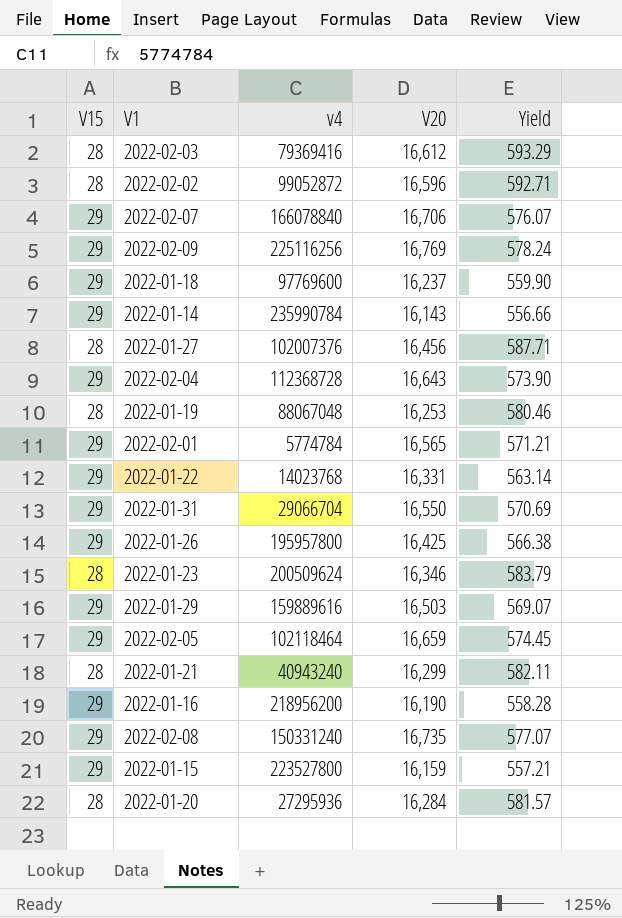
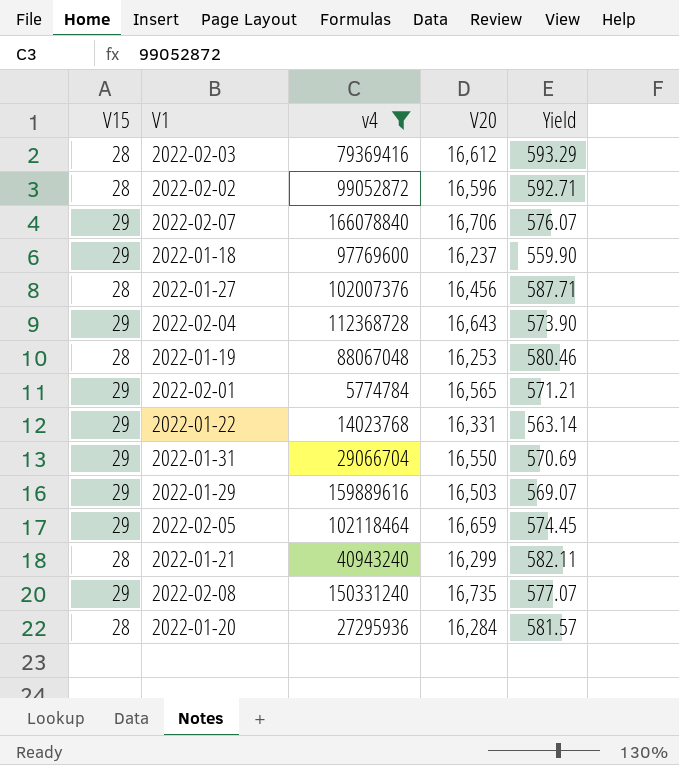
filter: none -> v4 <= 166078840

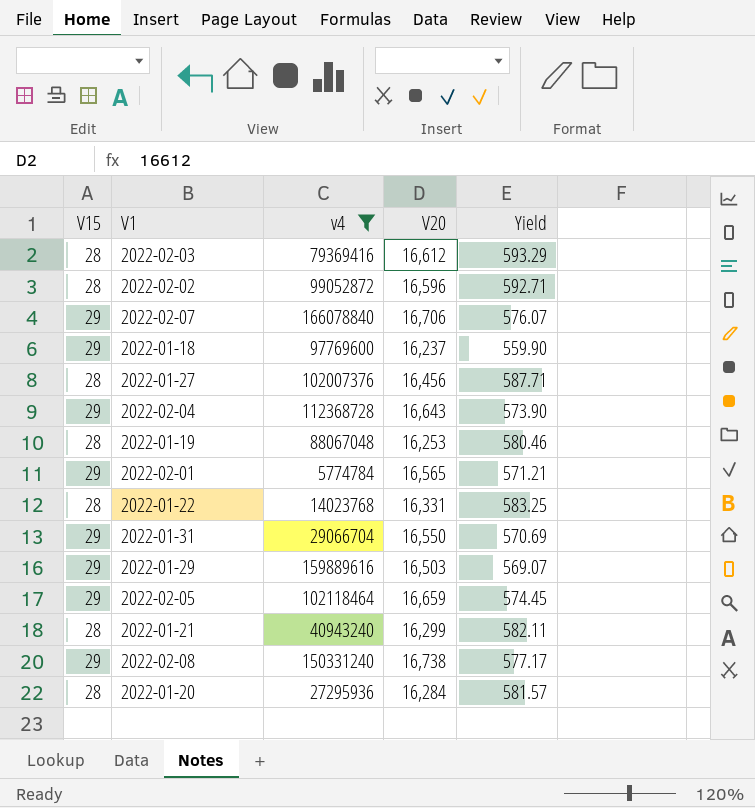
2022-01-22 | V15: 29 -> 28
2022-01-22 | Yield: 563.14 -> 583.25
2022-02-08 | V20: 16,735 -> 16,738
2022-02-08 | Yield: 577.07 -> 577.17

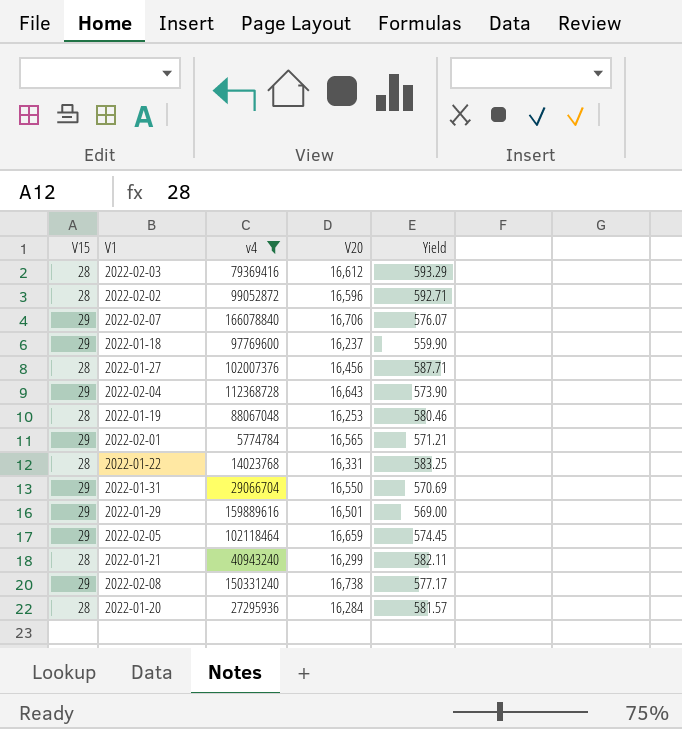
2022-01-29 | V20: 16,503 -> 16,501
2022-01-29 | Yield: 569.07 -> 569.00

